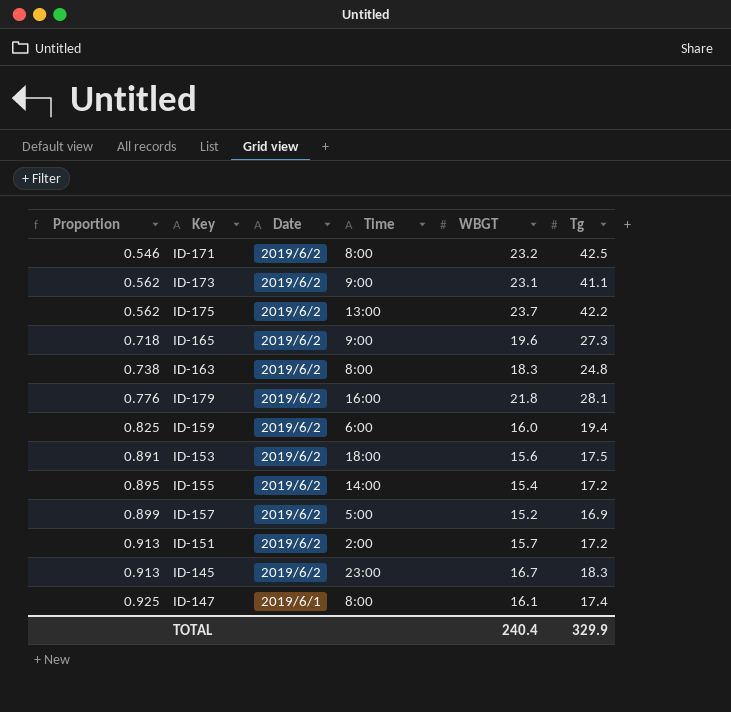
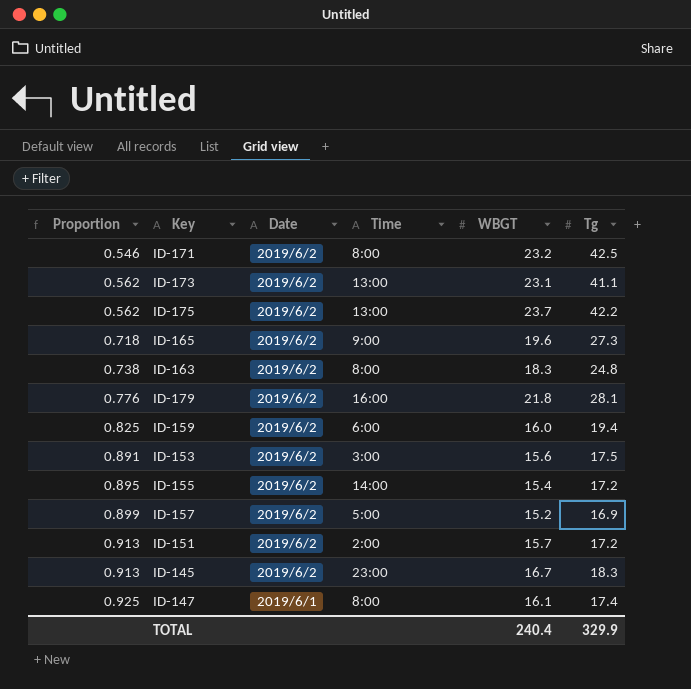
ID-173 | Time: 9:00 -> 13:00
ID-153 | Time: 18:00 -> 3:00

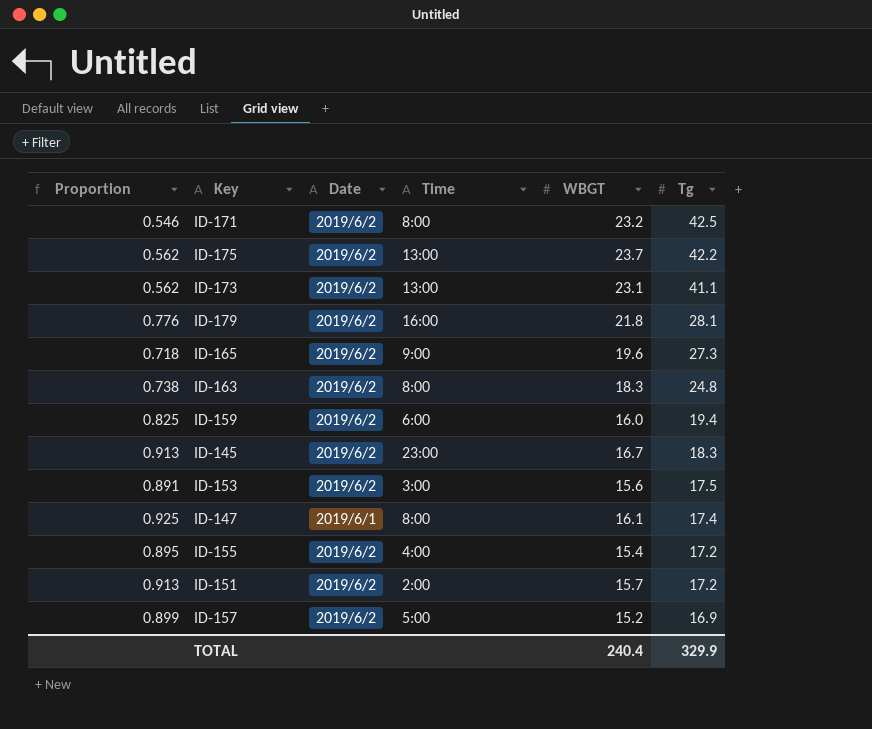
row order: Proportion ascending -> Tg descending
ID-155 | Time: 14:00 -> 4:00

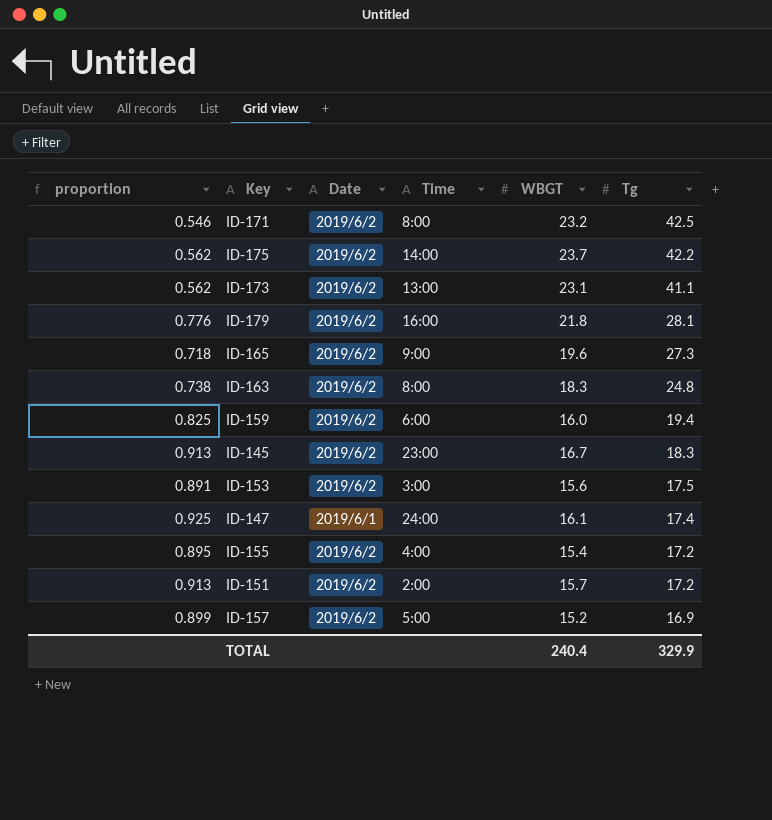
column name: Proportion -> proportion
ID-175 | Time: 13:00 -> 14:00
ID-147 | Time: 8:00 -> 24:00

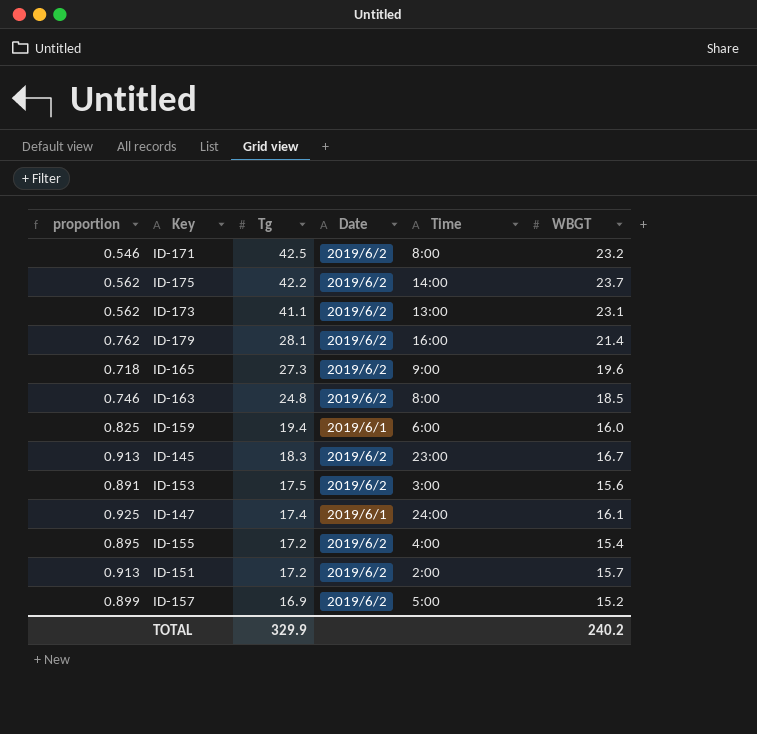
column Tg | position: 6 -> 3
ID-179 | proportion: 0.776 -> 0.762
ID-179 | WBGT: 21.8 -> 21.4
ID-163 | proportion: 0.738 -> 0.746
ID-163 | WBGT: 18.3 -> 18.5
ID-159 | Date: 2019/6/2 -> 2019/6/1
TOTAL | WBGT: 240.4 -> 240.2

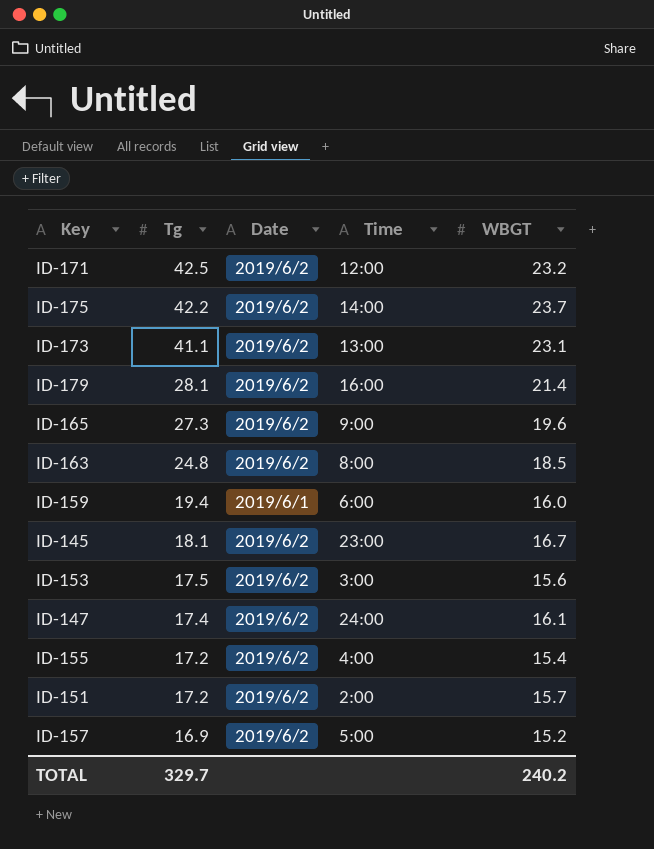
column proportion | formula: [WBGT] / [Tg] -> none
ID-171 | Time: 8:00 -> 12:00
ID-145 | Tg: 18.3 -> 18.1
ID-147 | Date: 2019/6/1 -> 2019/6/2
TOTAL | Tg: 329.9 -> 329.7

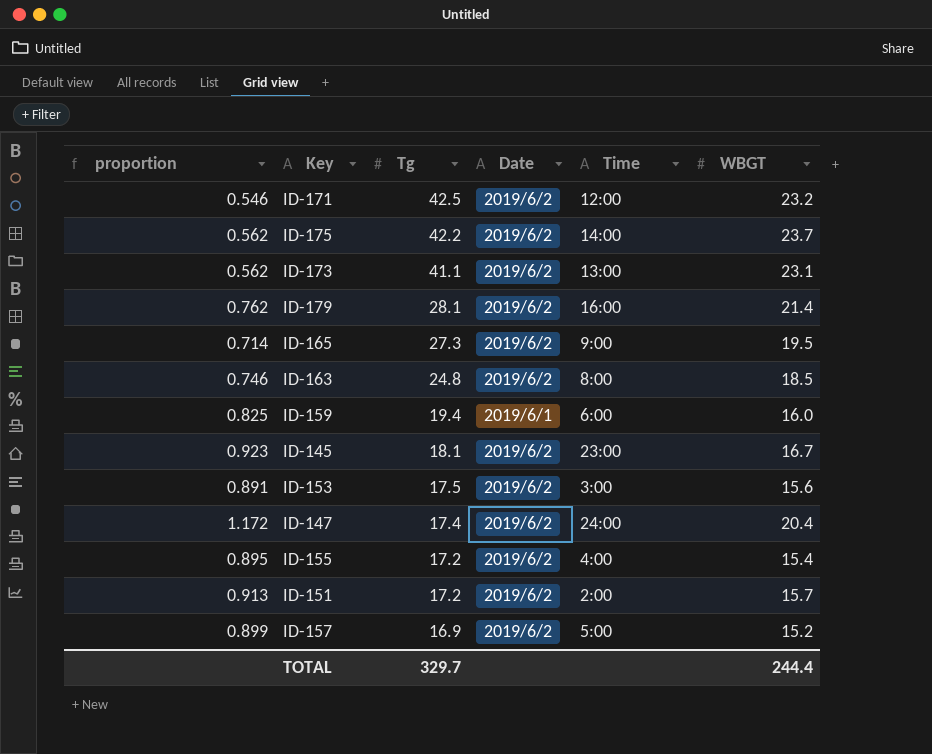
column proportion | formula: none -> [WBGT] / [Tg]
ID-165 | WBGT: 19.6 -> 19.5
ID-147 | WBGT: 16.1 -> 20.4
TOTAL | WBGT: 240.2 -> 244.4

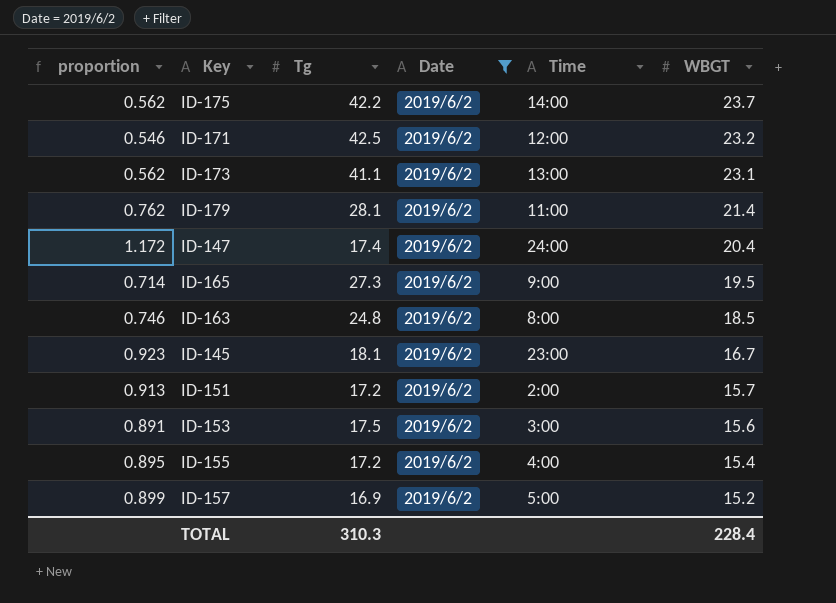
filter: none -> Date = 2019/6/2
row order: Tg descending -> WBGT descending
ID-179 | Time: 16:00 -> 11:00
TOTAL | Tg: 329.7 -> 310.3
TOTAL | WBGT: 244.4 -> 228.4

